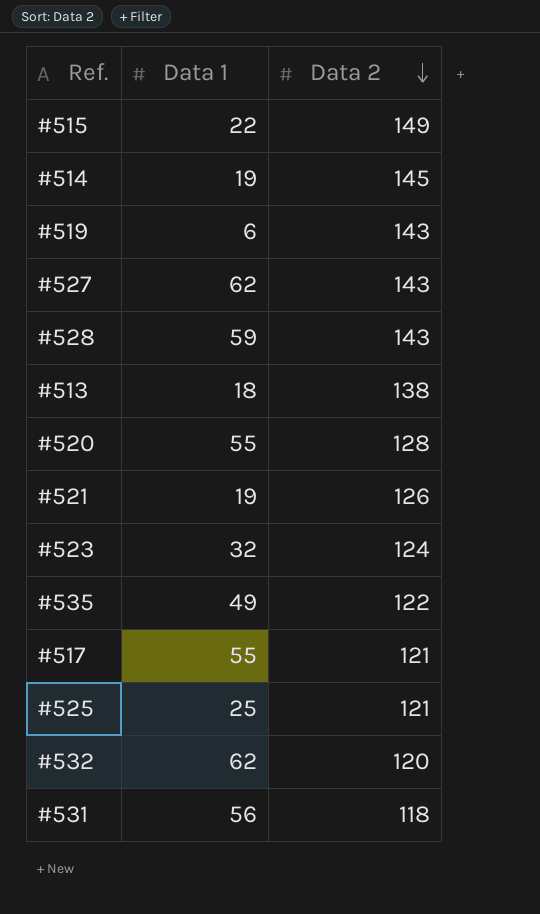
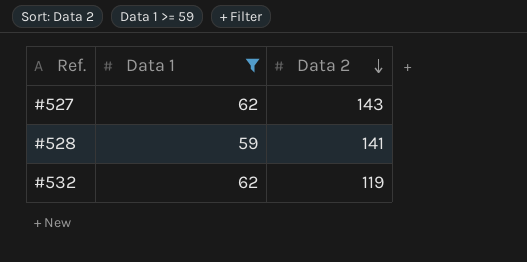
filter: none -> Data 1 >= 59
#528 | Data 2: 143 -> 141
#532 | Data 2: 120 -> 119

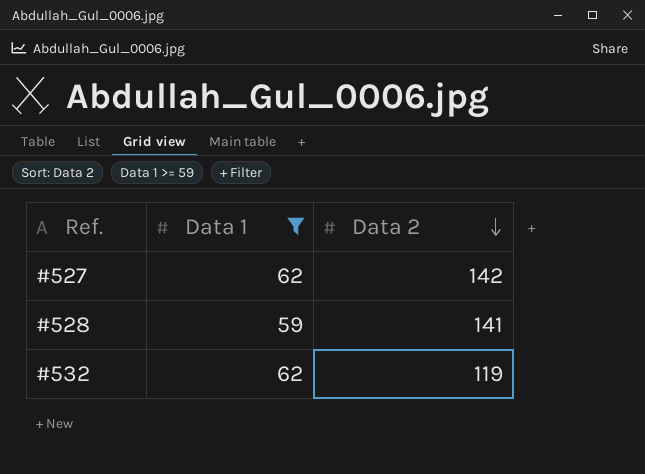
#527 | Data 2: 143 -> 142

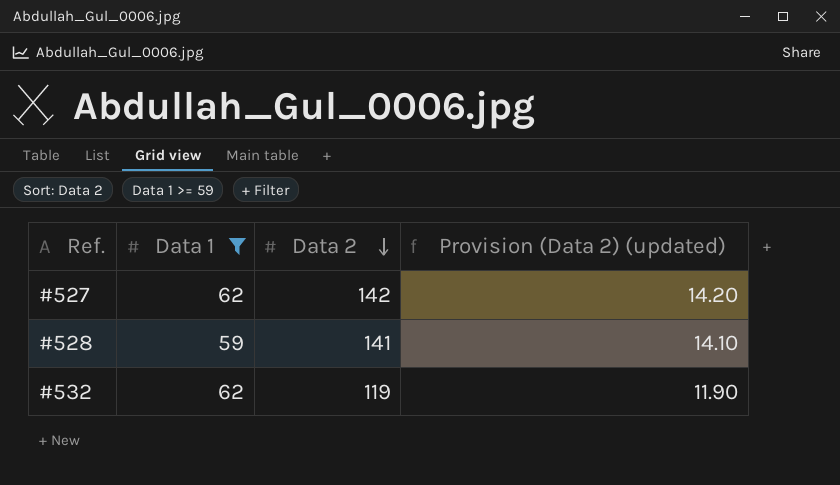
column Provision (Data 2) (updated) | formula: none -> [Data 2] * 0.1

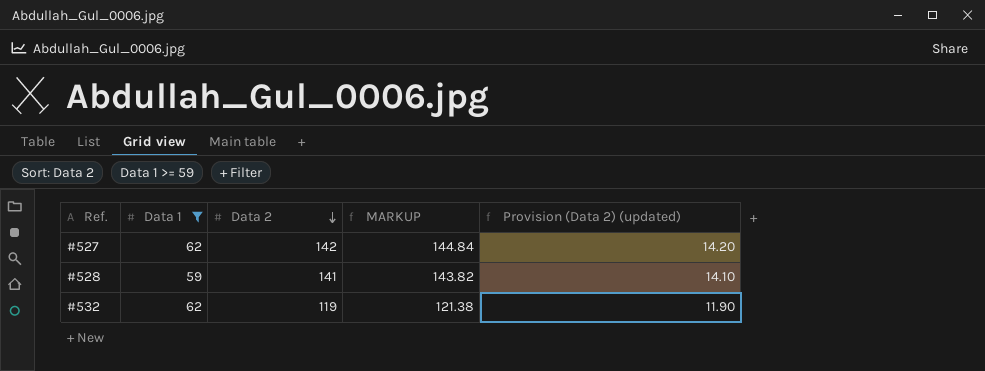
column MARKUP | formula: none -> [Data 2] * 1.02

